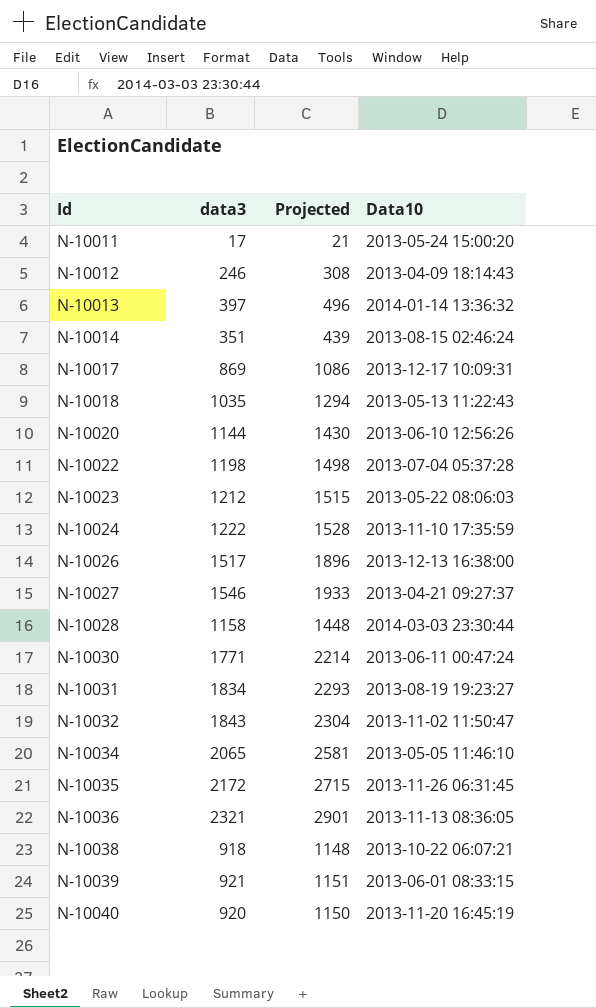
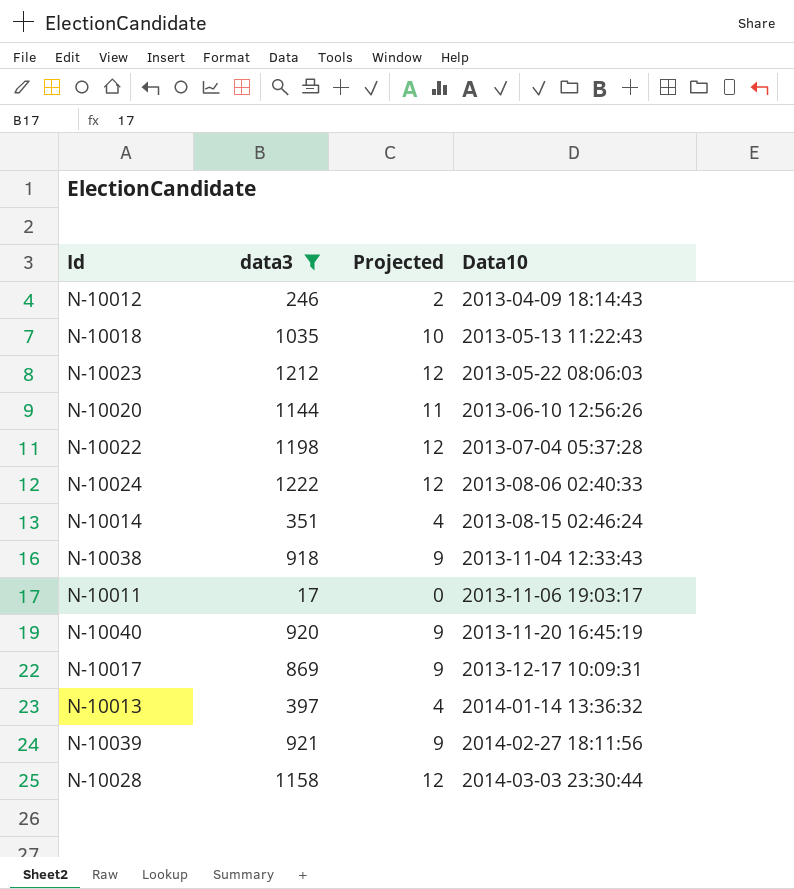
filter: none -> data3 <= 1222
row order: Id ascending -> Data10 ascending
column Projected | formula: [data3] * 1.25 -> [data3] * 0.01
N-10024 | Data10: 2013-11-10 17:35:59 -> 2013-08-06 02:40:33
N-10038 | Data10: 2013-10-22 06:07:21 -> 2013-11-04 12:33:43
N-10011 | Data10: 2013-05-24 15:00:20 -> 2013-11-06 19:03:17
N-10039 | Data10: 2013-06-01 08:33:15 -> 2014-02-27 18:11:56

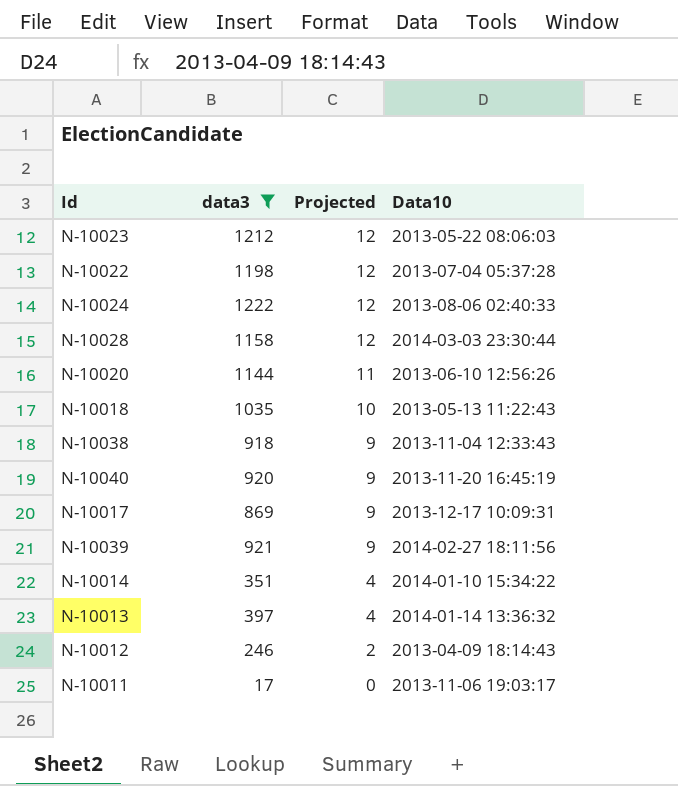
row order: Data10 ascending -> Projected descending
N-10014 | Data10: 2013-08-15 02:46:24 -> 2014-01-10 15:34:22

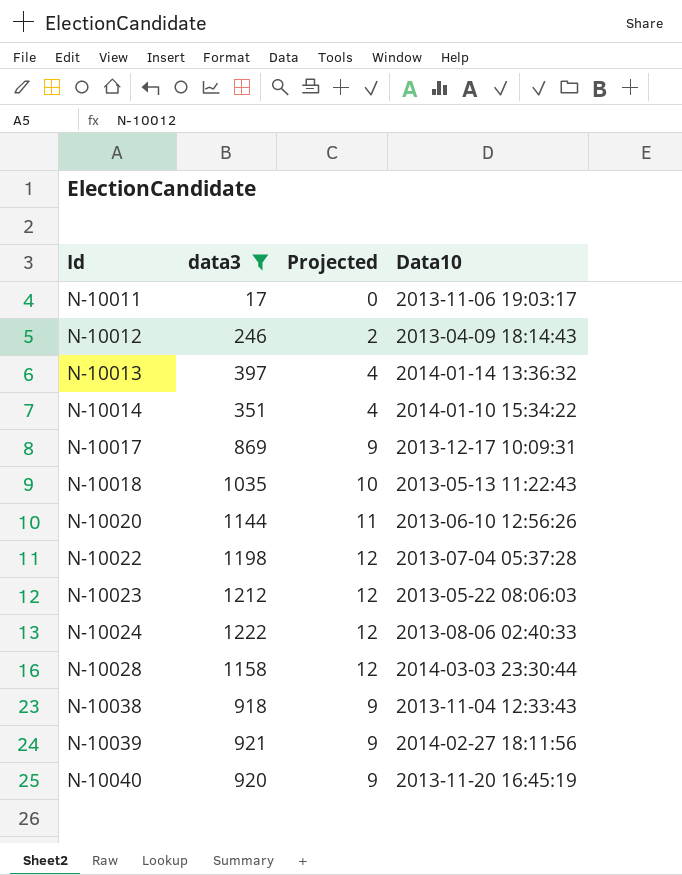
row order: Projected descending -> Id ascending

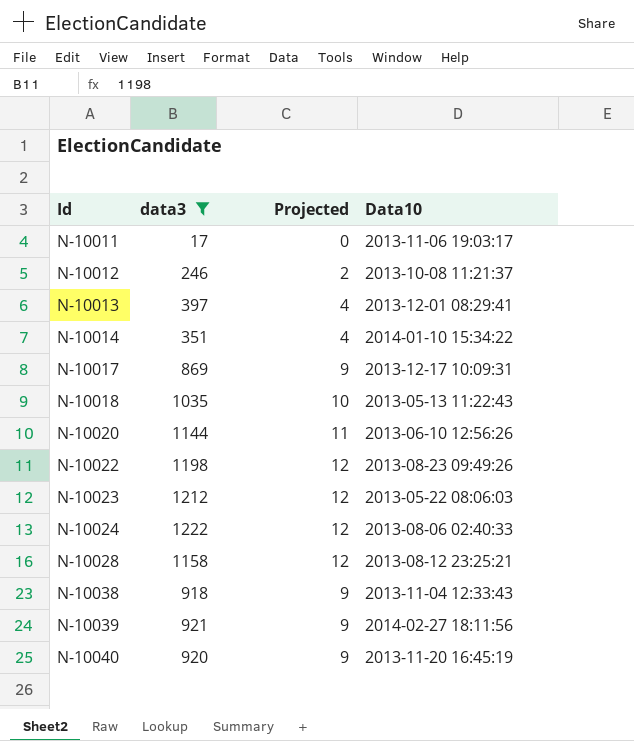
N-10012 | Data10: 2013-04-09 18:14:43 -> 2013-10-08 11:21:37
N-10013 | Data10: 2014-01-14 13:36:32 -> 2013-12-01 08:29:41
N-10022 | Data10: 2013-07-04 05:37:28 -> 2013-08-23 09:49:26
N-10028 | Data10: 2014-03-03 23:30:44 -> 2013-08-12 23:25:21

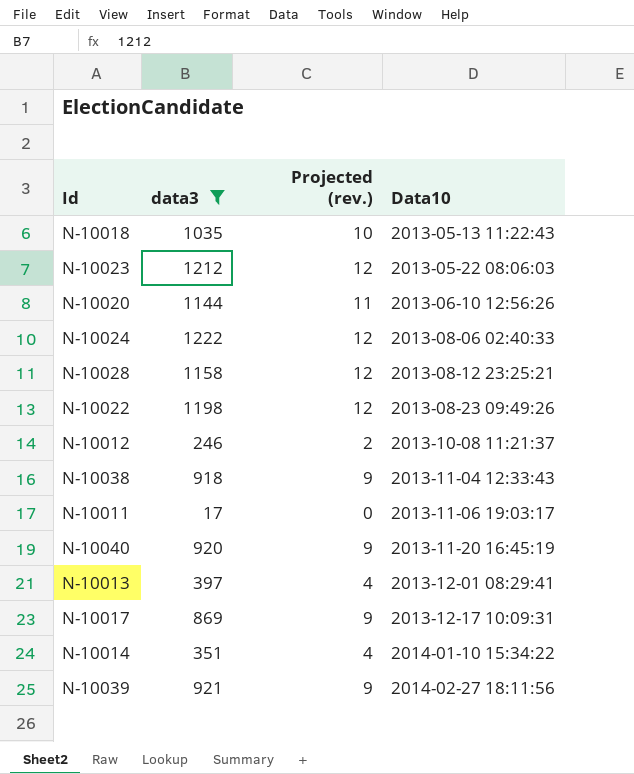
row order: Id ascending -> Data10 ascending
column name: Projected -> Projected (rev.)

